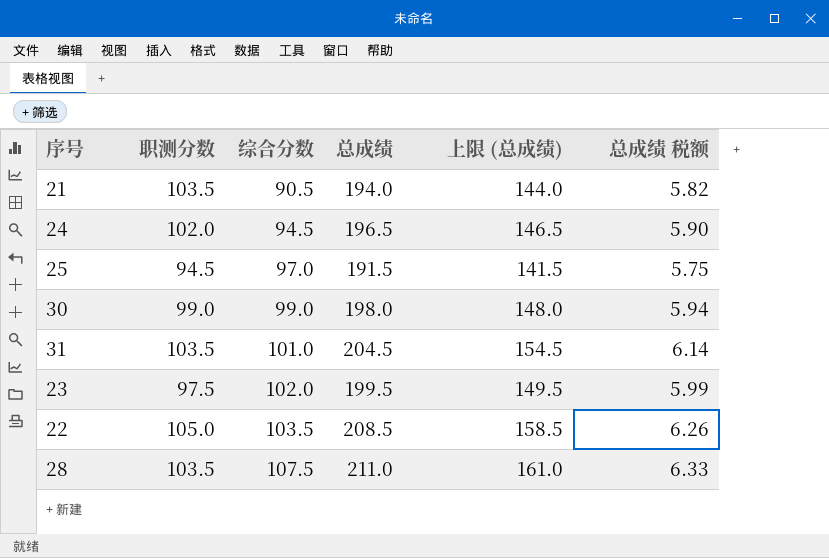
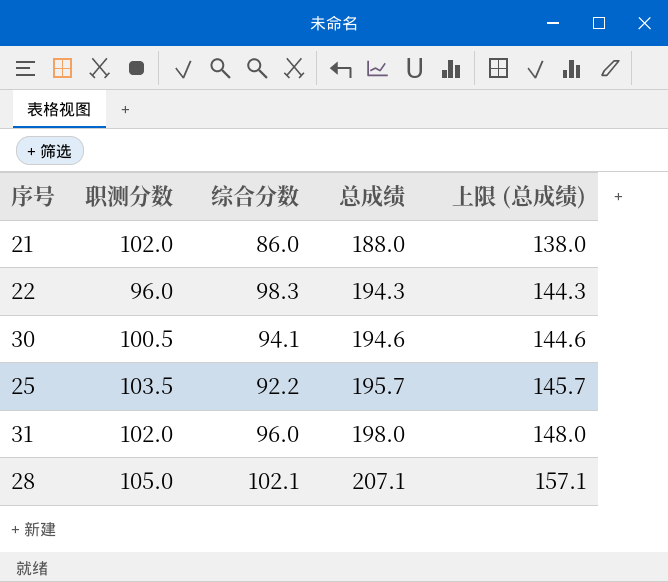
row order: 综合分数 ascending -> 总成绩 ascending
column 总成绩 税额 | formula: [总成绩] * 0.03 -> none
row 24: 102.0 | 94.5 | 196.5 | 146.5 | 5.90 -> none
row 23: 97.5 | 102.0 | 199.5 | 149.5 | 5.99 -> none
21 | 职测分数: 103.5 -> 102.0
21 | 综合分数: 90.5 -> 86.0
21 | 总成绩: 194.0 -> 188.0
21 | 上限 (总成绩): 144.0 -> 138.0
22 | 职测分数: 105.0 -> 96.0
22 | 综合分数: 103.5 -> 98.3
22 | 总成绩: 208.5 -> 194.3
22 | 上限 (总成绩): 158.5 -> 144.3
30 | 职测分数: 99.0 -> 100.5
30 | 综合分数: 99.0 -> 94.1
30 | 总成绩: 198.0 -> 194.6
30 | 上限 (总成绩): 148.0 -> 144.6
25 | 职测分数: 94.5 -> 103.5
25 | 综合分数: 97.0 -> 92.2
25 | 总成绩: 191.5 -> 195.7
25 | 上限 (总成绩): 141.5 -> 145.7
31 | 职测分数: 103.5 -> 102.0
31 | 综合分数: 101.0 -> 96.0
31 | 总成绩: 204.5 -> 198.0
31 | 上限 (总成绩): 154.5 -> 148.0
28 | 职测分数: 103.5 -> 105.0
28 | 综合分数: 107.5 -> 102.1
28 | 总成绩: 211.0 -> 207.1
28 | 上限 (总成绩): 161.0 -> 157.1

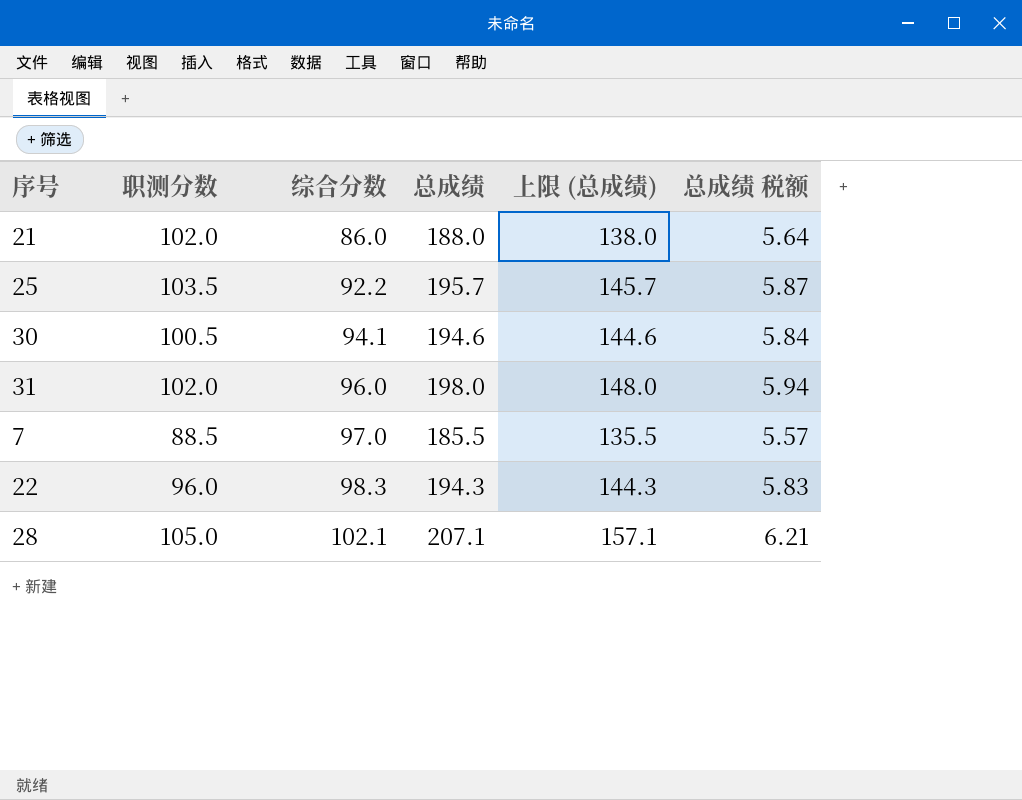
row order: 总成绩 ascending -> 综合分数 ascending
column 总成绩 税额 | formula: none -> [总成绩] * 0.03
row 7: none -> 88.5 | 97.0 | 185.5 | 135.5 | 5.57

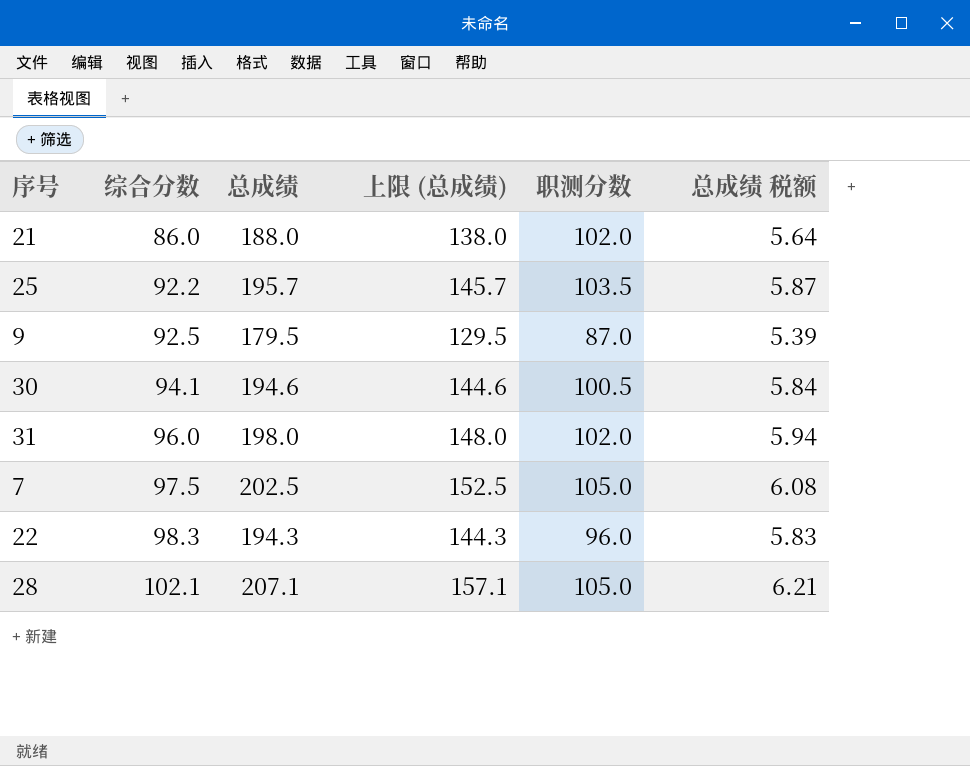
column 职测分数 | position: 2 -> 5
row 9: none -> 92.5 | 179.5 | 129.5 | 87.0 | 5.39
7 | 综合分数: 97.0 -> 97.5
7 | 总成绩: 185.5 -> 202.5
7 | 上限 (总成绩): 135.5 -> 152.5
7 | 职测分数: 88.5 -> 105.0
7 | 总成绩 税额: 5.57 -> 6.08

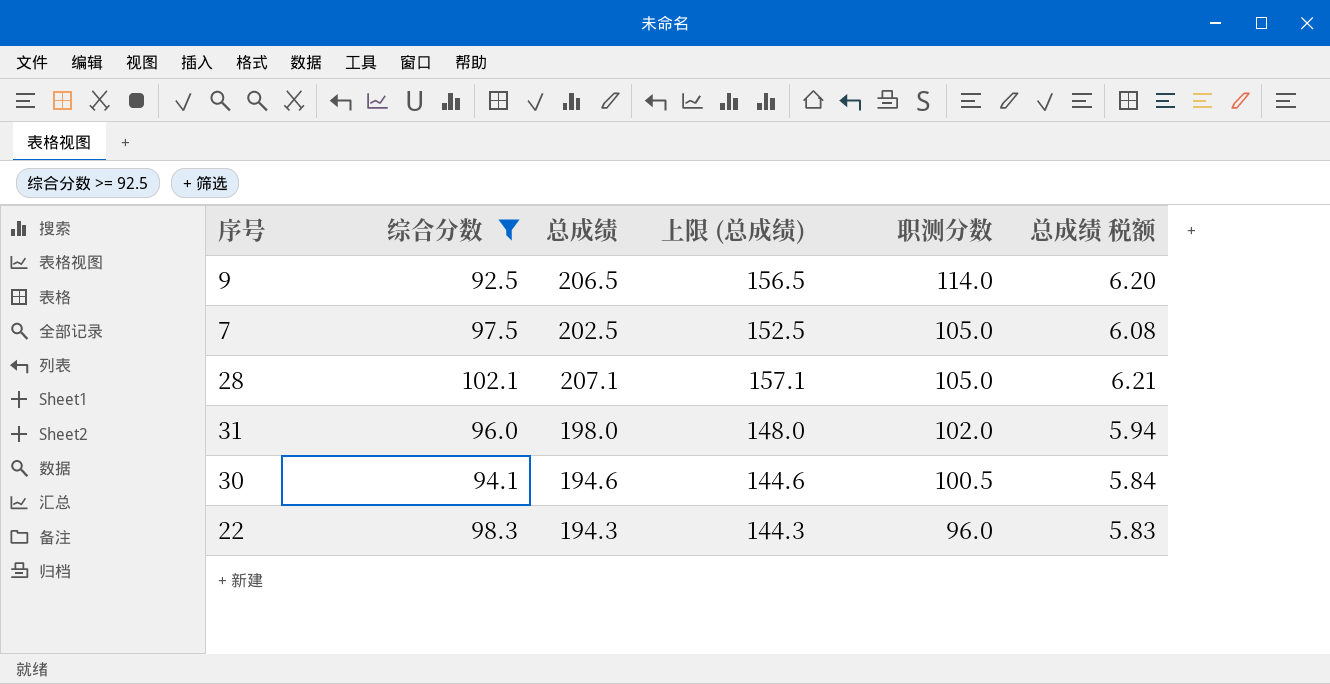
filter: none -> 综合分数 >= 92.5
row order: 综合分数 ascending -> 职测分数 descending
9 | 总成绩: 179.5 -> 206.5
9 | 上限 (总成绩): 129.5 -> 156.5
9 | 职测分数: 87.0 -> 114.0
9 | 总成绩 税额: 5.39 -> 6.20

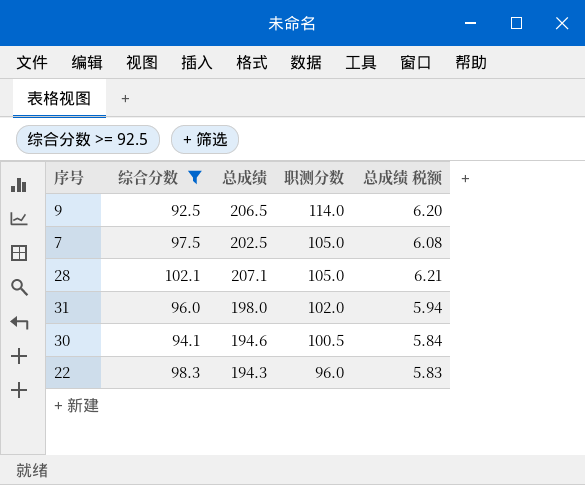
column 上限 (总成绩) | formula: [总成绩] - 50 -> none

